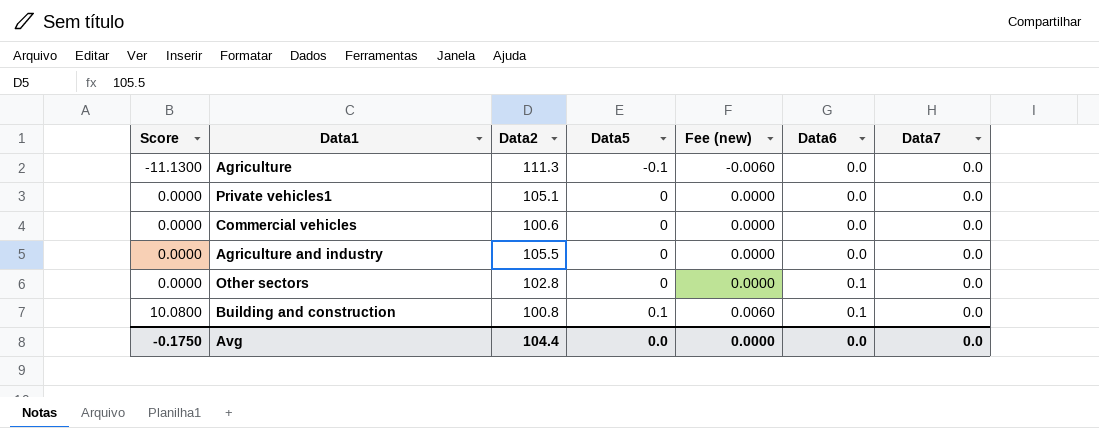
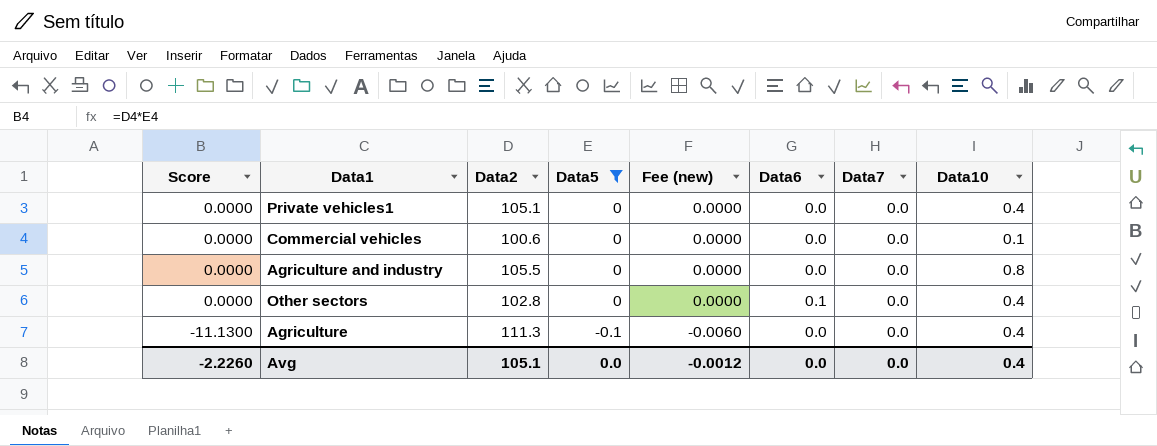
filter: none -> Data5 != 0.1
row order: Score ascending -> Score descending
column Data10 | position: none -> 8
Avg | Score: -0.1750 -> -2.2260
Avg | Data2: 104.4 -> 105.1
Avg | Fee (new): 0.0000 -> -0.0012

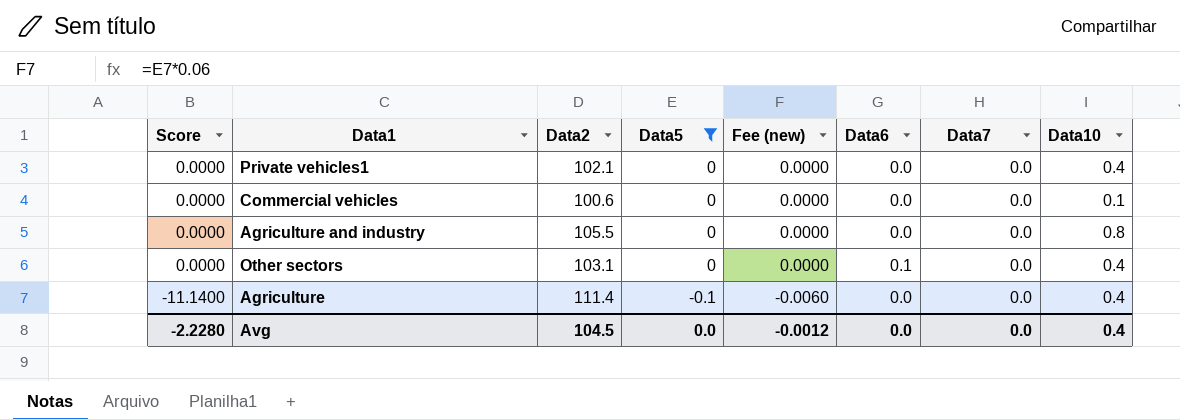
Private vehicles1 | Data2: 105.1 -> 102.1
Other sectors | Data2: 102.8 -> 103.1
Agriculture | Score: -11.1300 -> -11.1400
Agriculture | Data2: 111.3 -> 111.4
Avg | Score: -2.2260 -> -2.2280
Avg | Data2: 105.1 -> 104.5

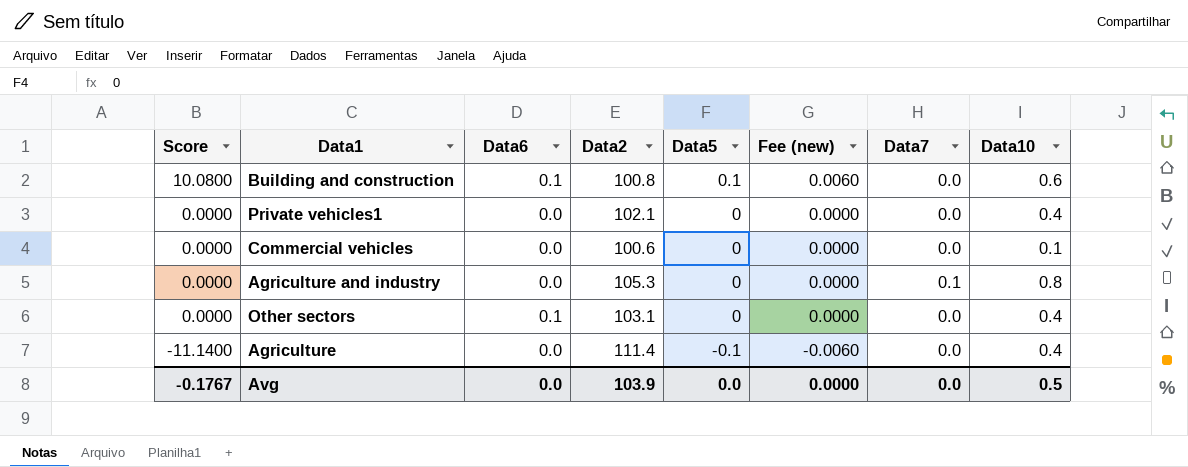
filter: Data5 != 0.1 -> none
column Data6 | position: 6 -> 3
Agriculture and industry | Data2: 105.5 -> 105.3
Agriculture and industry | Data7: 0.0 -> 0.1
Avg | Score: -2.2280 -> -0.1767
Avg | Data2: 104.5 -> 103.9
Avg | Fee (new): -0.0012 -> 0.0000
Avg | Data10: 0.4 -> 0.5

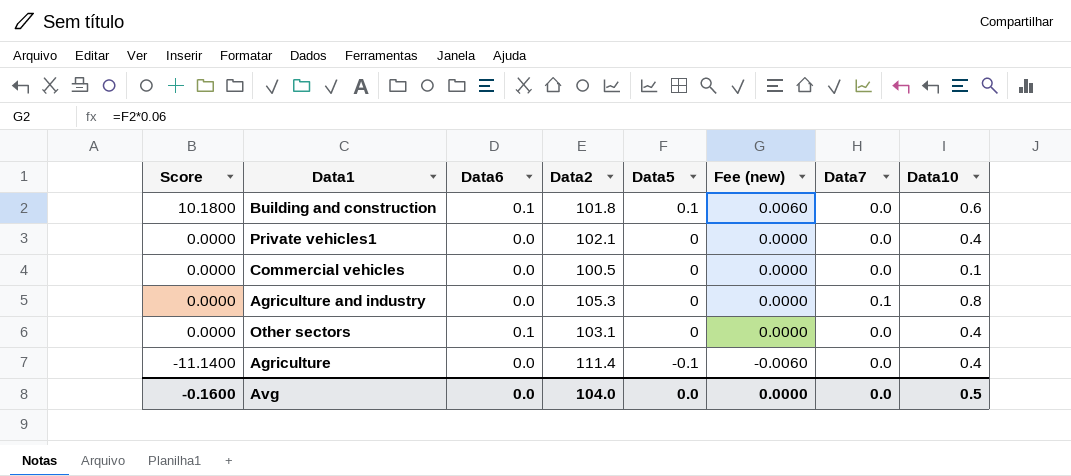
Building and construction | Score: 10.0800 -> 10.1800
Building and construction | Data2: 100.8 -> 101.8
Commercial vehicles | Data2: 100.6 -> 100.5
Avg | Score: -0.1767 -> -0.1600
Avg | Data2: 103.9 -> 104.0

